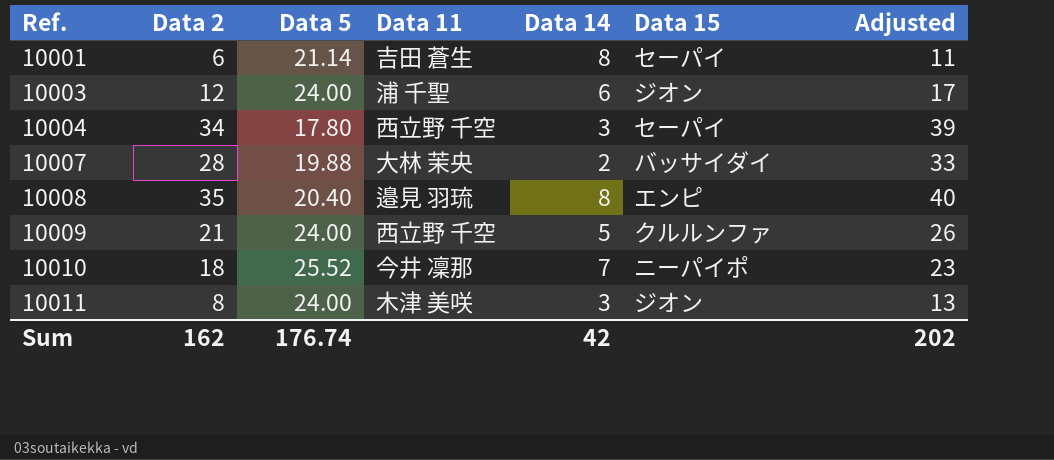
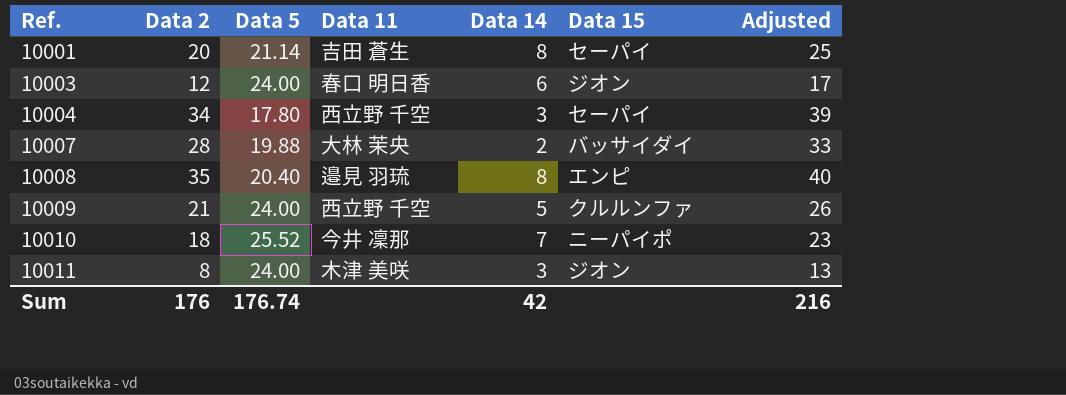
10001 | Data 2: 6 -> 20
10001 | Adjusted: 11 -> 25
10003 | Data 11: 浦 千聖 -> 春口 明日香
Sum | Data 2: 162 -> 176
Sum | Adjusted: 202 -> 216

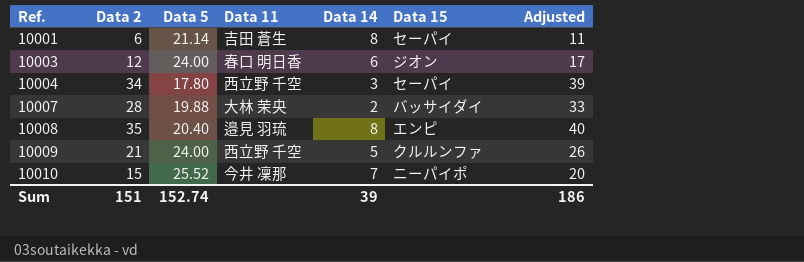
row 10011: 8 | 24.00 | 木津 美咲 | 3 | ジオン | 13 -> none
10001 | Data 2: 20 -> 6
10001 | Adjusted: 25 -> 11
10010 | Data 2: 18 -> 15
10010 | Adjusted: 23 -> 20
Sum | Data 2: 176 -> 151
Sum | Data 5: 176.74 -> 152.74
Sum | Data 14: 42 -> 39
Sum | Adjusted: 216 -> 186

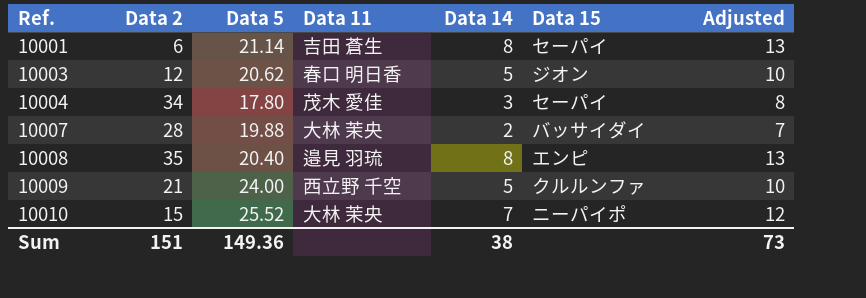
column Adjusted | formula: [Data 2] + 5 -> [Data 14] + 5
10003 | Data 5: 24.00 -> 20.62
10003 | Data 14: 6 -> 5
10004 | Data 11: 西立野 千空 -> 茂木 愛佳
10010 | Data 11: 今井 凜那 -> 大林 茉央
Sum | Data 5: 152.74 -> 149.36
Sum | Data 14: 39 -> 38
Sum | Adjusted: 186 -> 73

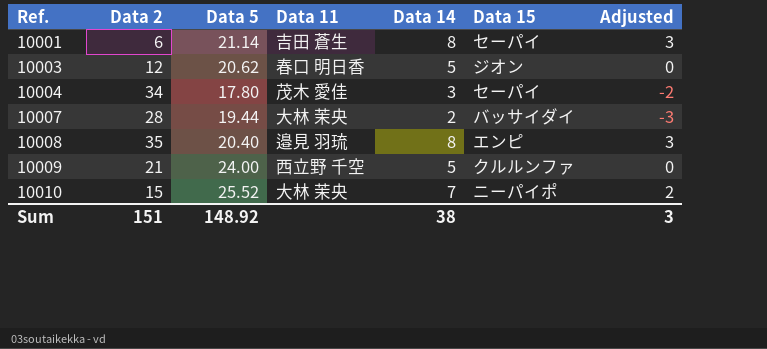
column Adjusted | formula: [Data 14] + 5 -> [Data 14] - 5
10007 | Data 5: 19.88 -> 19.44
Sum | Data 5: 149.36 -> 148.92
Sum | Adjusted: 73 -> 3

